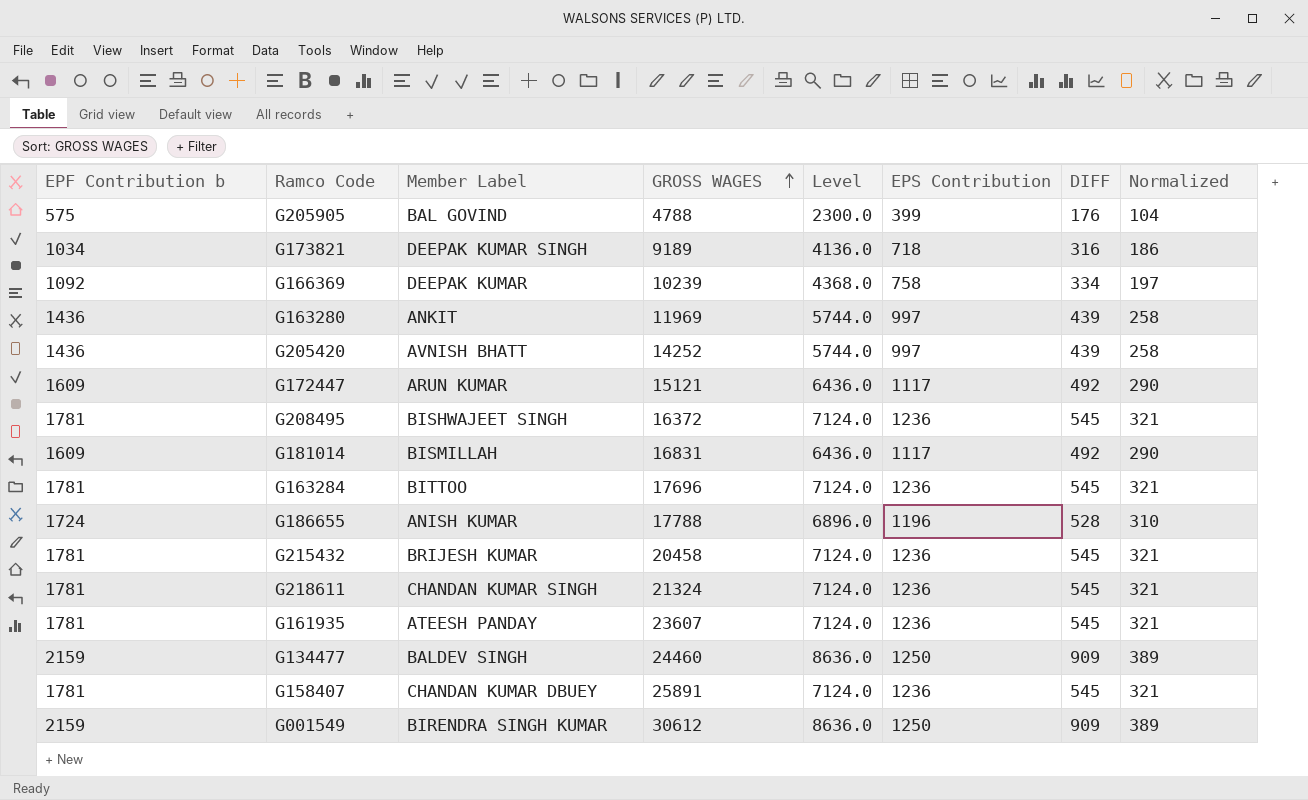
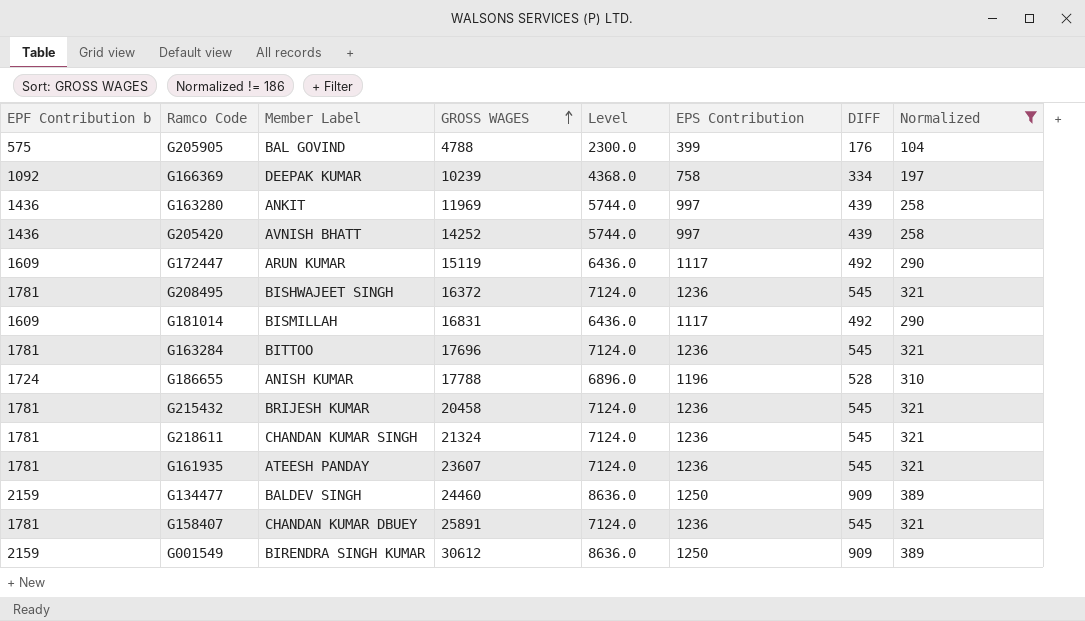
filter: none -> Normalized != 186
G172447 | GROSS WAGES: 15121 -> 15119

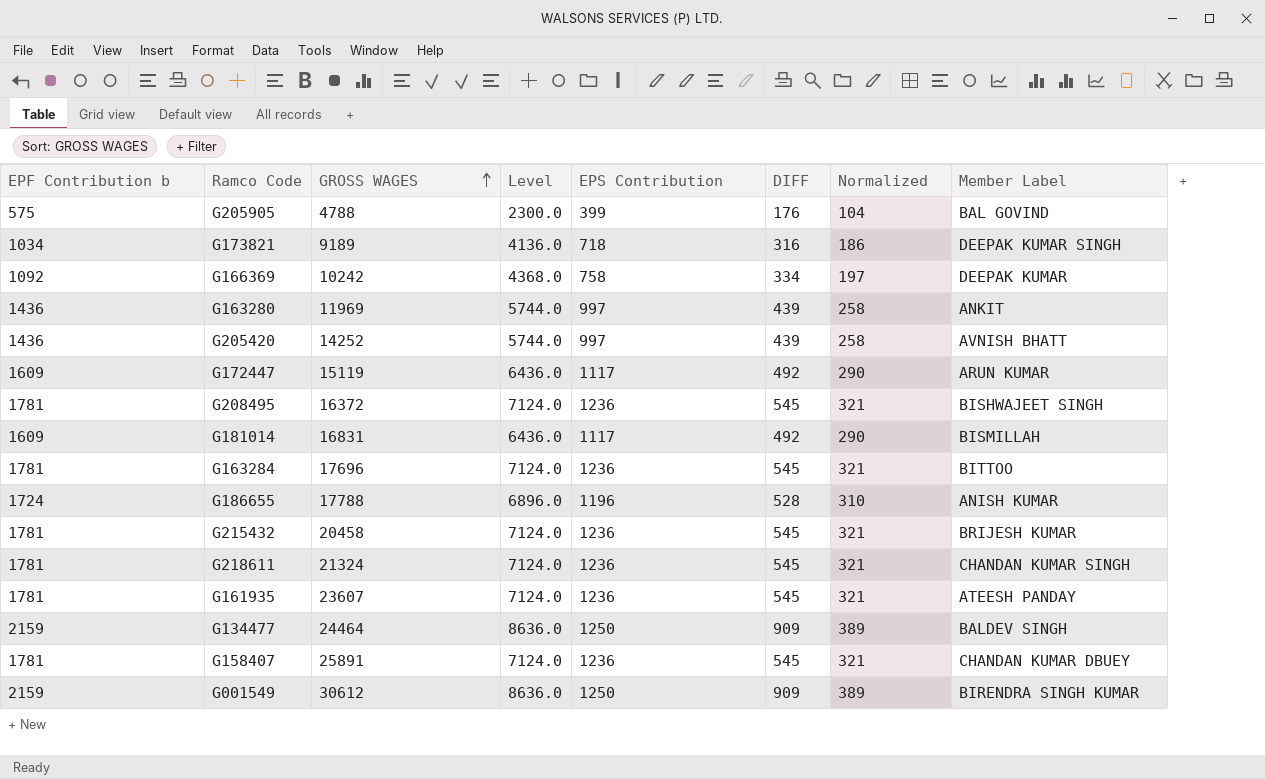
filter: Normalized != 186 -> none
column Member Label | position: 3 -> 8
G166369 | GROSS WAGES: 10239 -> 10242
G134477 | GROSS WAGES: 24460 -> 24464

